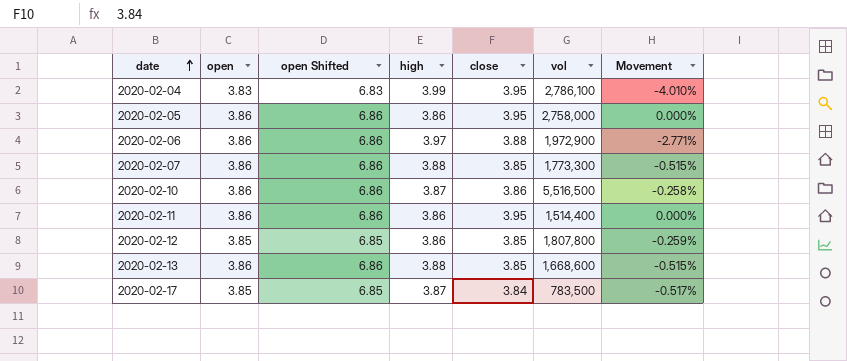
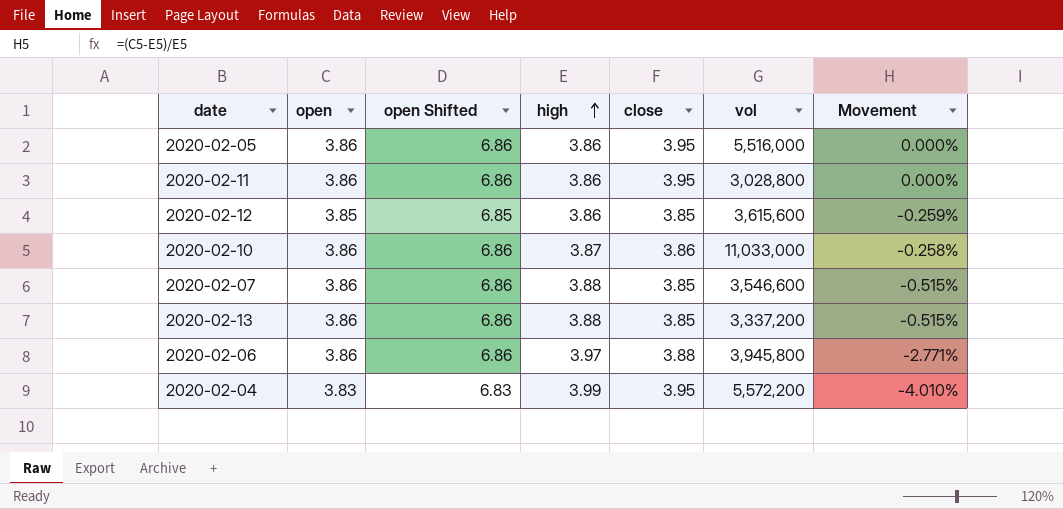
row order: date ascending -> high ascending
row 2020-02-17: 3.85 | 6.85 | 3.87 | 3.84 | 783,500 | -0.517% -> none
2020-02-05 | vol: 2,758,000 -> 5,516,000
2020-02-11 | vol: 1,514,400 -> 3,028,800
2020-02-12 | vol: 1,807,800 -> 3,615,600
2020-02-10 | vol: 5,516,500 -> 11,033,000
2020-02-07 | vol: 1,773,300 -> 3,546,600
2020-02-13 | vol: 1,668,600 -> 3,337,200
2020-02-06 | vol: 1,972,900 -> 3,945,800
2020-02-04 | vol: 2,786,100 -> 5,572,200

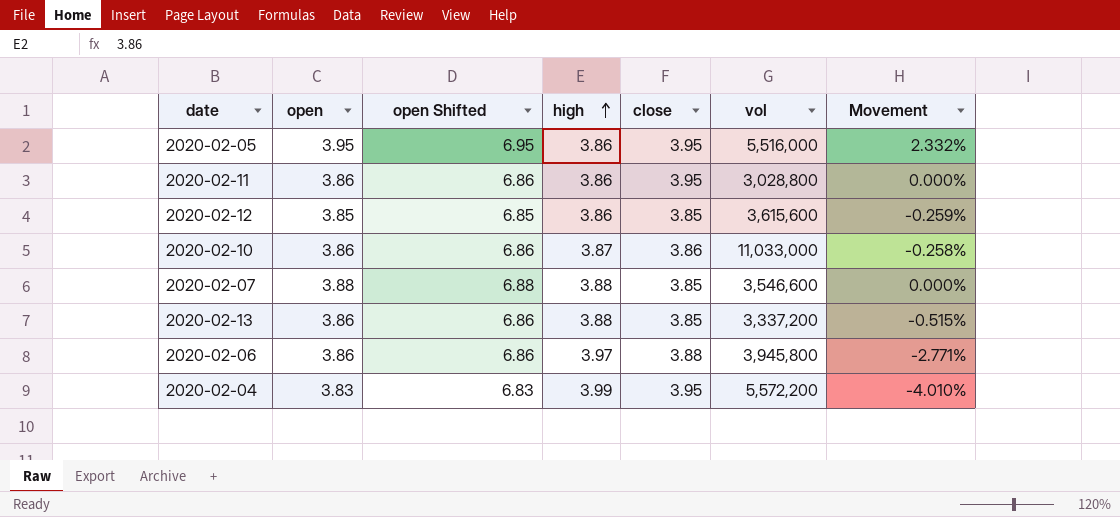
2020-02-05 | open: 3.86 -> 3.95
2020-02-05 | open Shifted: 6.86 -> 6.95
2020-02-05 | Movement: 0.000% -> 2.332%
2020-02-07 | open: 3.86 -> 3.88
2020-02-07 | open Shifted: 6.86 -> 6.88
2020-02-07 | Movement: -0.515% -> 0.000%

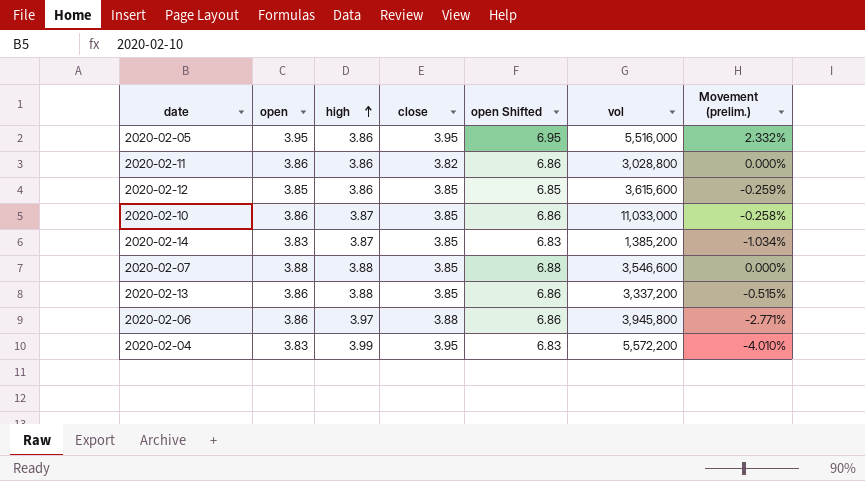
column open Shifted | position: 3 -> 5
column name: Movement -> Movement (prelim.)
2020-02-11 | close: 3.95 -> 3.82
2020-02-10 | close: 3.86 -> 3.85
row 2020-02-14: none -> 3.83 | 3.87 | 3.85 | 6.83 | 1,385,200 | -1.034%

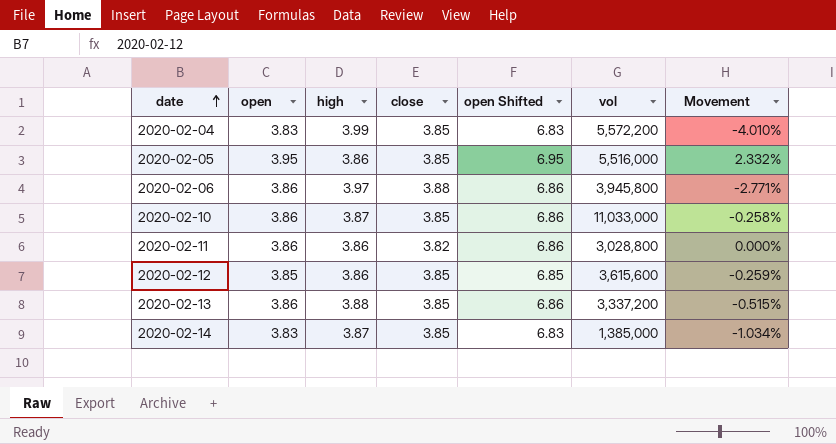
row order: high ascending -> date ascending
column name: Movement (prelim.) -> Movement
row 2020-02-07: 3.88 | 3.88 | 3.85 | 6.88 | 3,546,600 | 0.000% -> none
2020-02-04 | close: 3.95 -> 3.85
2020-02-05 | close: 3.95 -> 3.85
2020-02-14 | vol: 1,385,200 -> 1,385,000

